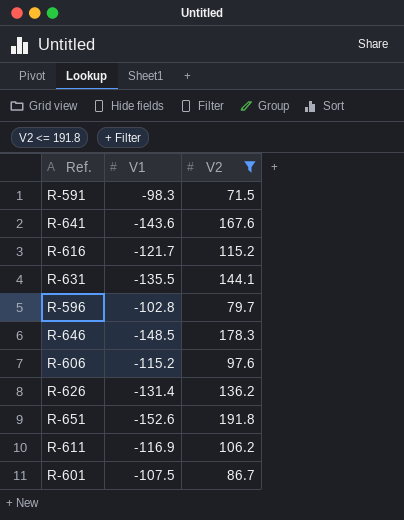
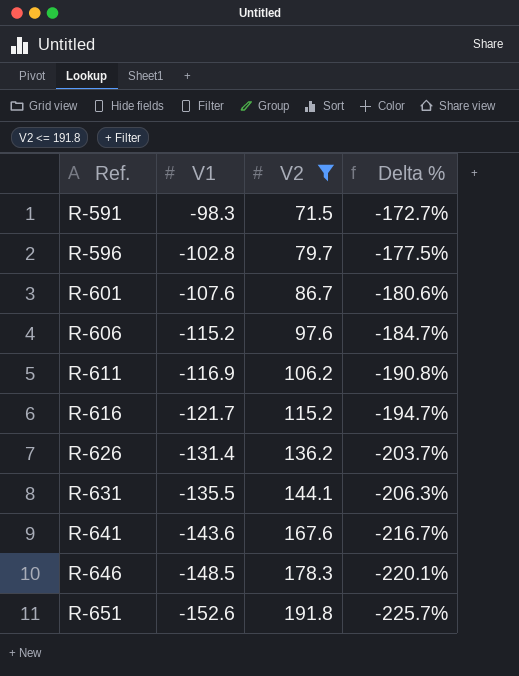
row order: none -> Ref. ascending
column Delta % | formula: none -> ([V2] - [V1]) / [V1]
R-601 | V1: -107.5 -> -107.6

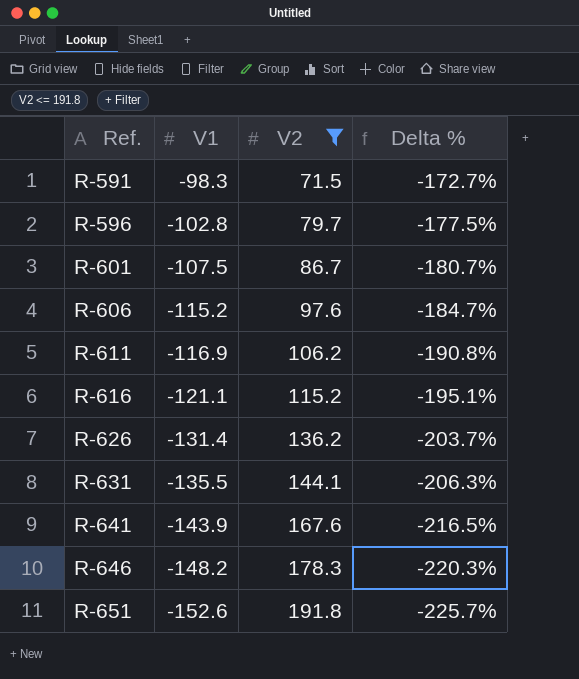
R-601 | V1: -107.6 -> -107.5
R-601 | Delta %: -180.6% -> -180.7%
R-616 | V1: -121.7 -> -121.1
R-616 | Delta %: -194.7% -> -195.1%
R-641 | V1: -143.6 -> -143.9
R-641 | Delta %: -216.7% -> -216.5%
R-646 | V1: -148.5 -> -148.2
R-646 | Delta %: -220.1% -> -220.3%

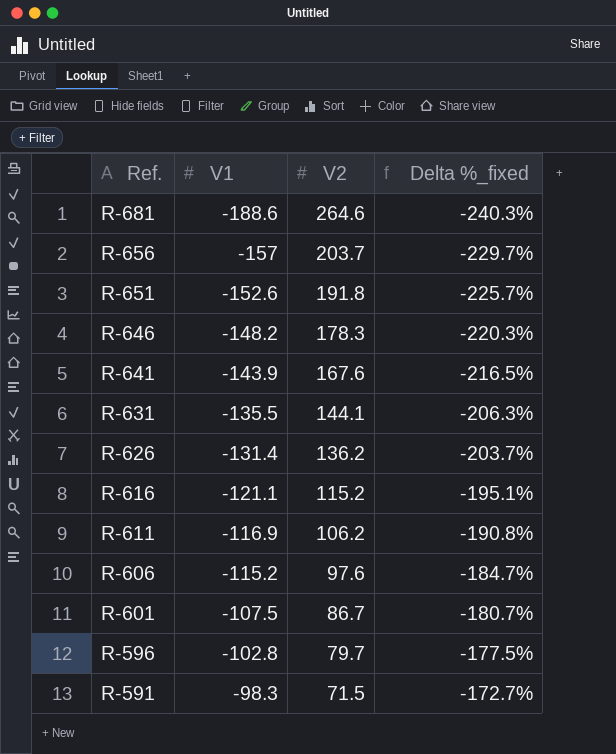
filter: V2 <= 191.8 -> none
row order: Ref. ascending -> Ref. descending
column name: Delta % -> Delta %_fixed

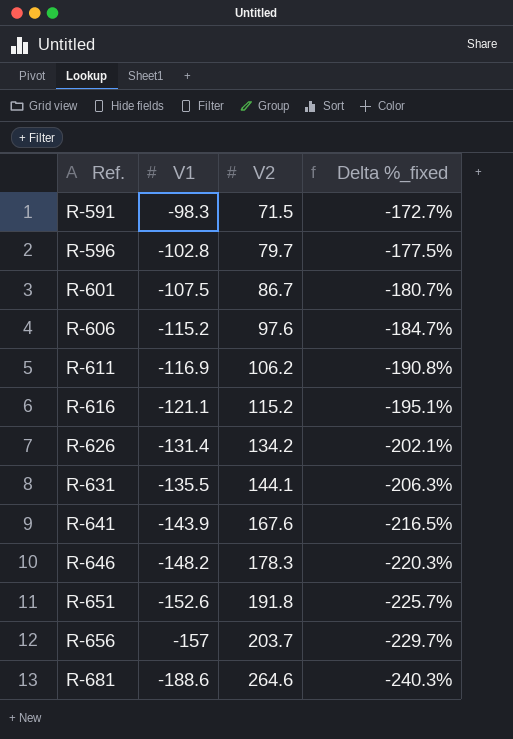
row order: Ref. descending -> Ref. ascending
R-626 | V2: 136.2 -> 134.2
R-626 | Delta %_fixed: -203.7% -> -202.1%

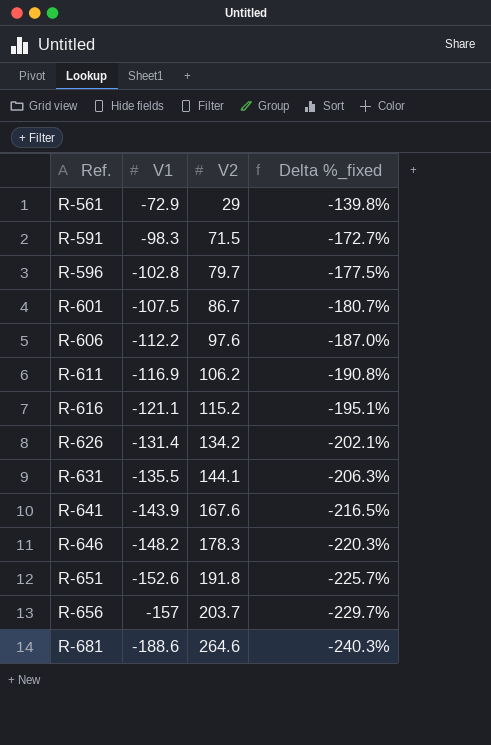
row R-561: none -> -72.9 | 29 | -139.8%
R-606 | V1: -115.2 -> -112.2
R-606 | Delta %_fixed: -184.7% -> -187.0%

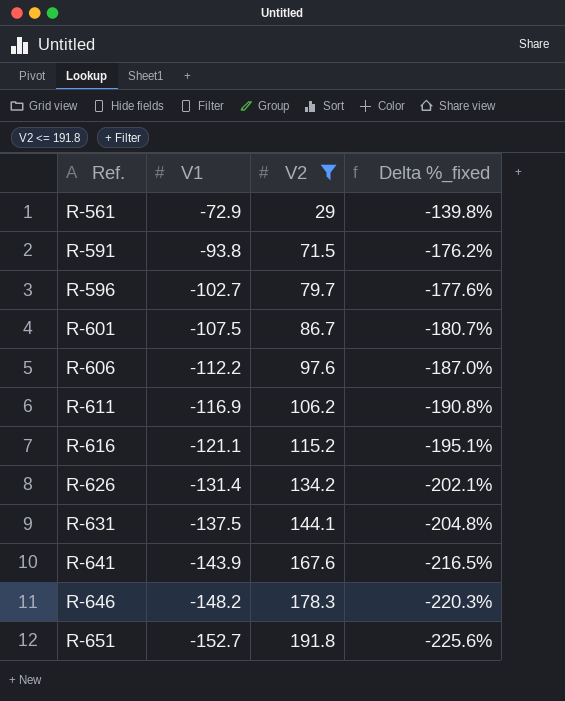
filter: none -> V2 <= 191.8
R-591 | V1: -98.3 -> -93.8
R-591 | Delta %_fixed: -172.7% -> -176.2%
R-596 | V1: -102.8 -> -102.7
R-596 | Delta %_fixed: -177.5% -> -177.6%
R-631 | V1: -135.5 -> -137.5
R-631 | Delta %_fixed: -206.3% -> -204.8%
R-651 | V1: -152.6 -> -152.7
R-651 | Delta %_fixed: -225.7% -> -225.6%

